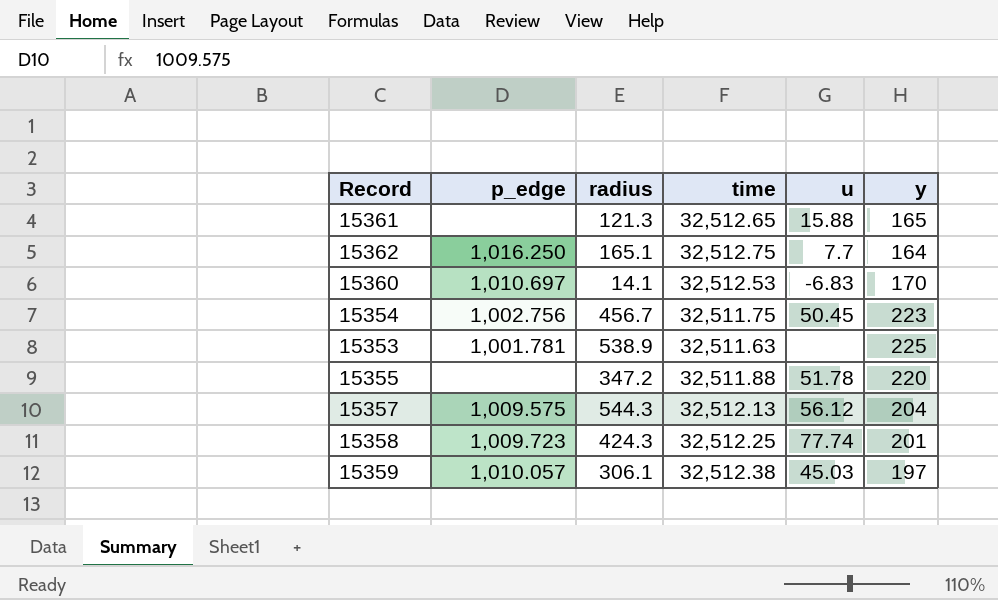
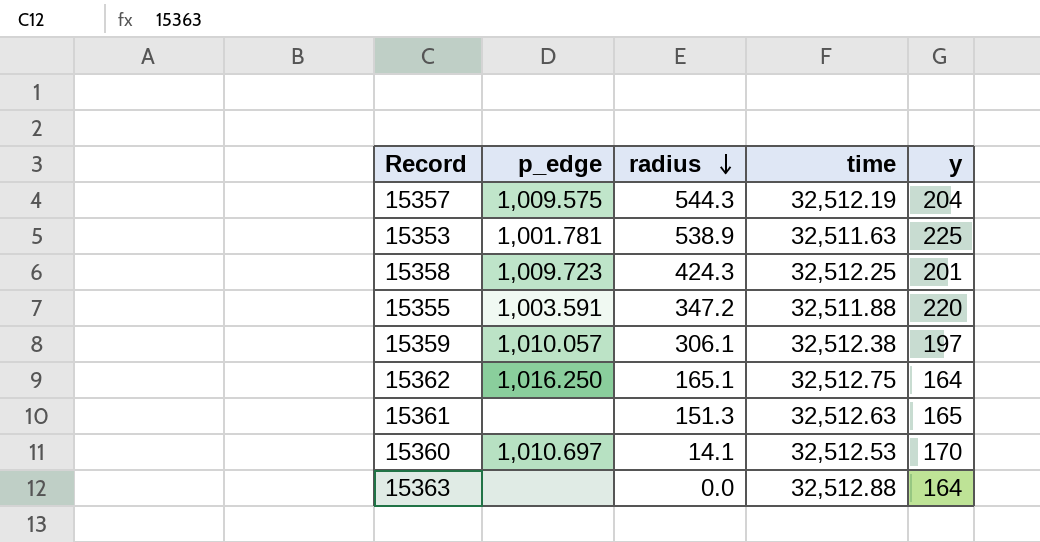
row order: none -> radius descending
column u | position: 5 -> none
row 15354: 1,002.756 | 456.7 | 32,511.75 | 50.45 | 223 -> none
15357 | time: 32,512.13 -> 32,512.19
15355 | p_edge: none -> 1,003.591
15361 | radius: 121.3 -> 151.3
15361 | time: 32,512.65 -> 32,512.63
row 15363: none -> none | 0.0 | 32,512.88 | 164

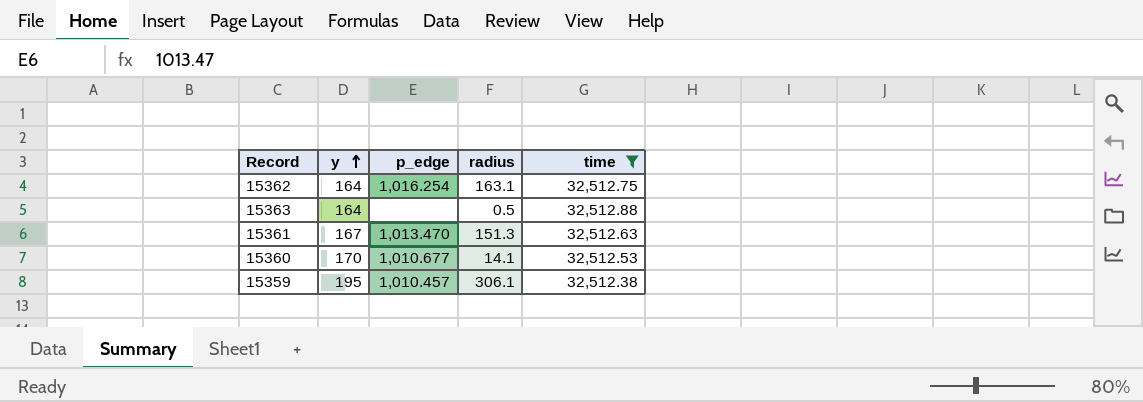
filter: none -> time >= 32,512.38
row order: radius descending -> y ascending
column y | position: 5 -> 2
15362 | p_edge: 1,016.250 -> 1,016.254
15362 | radius: 165.1 -> 163.1
15363 | radius: 0.0 -> 0.5
15361 | y: 165 -> 167
15361 | p_edge: none -> 1,013.470
15360 | p_edge: 1,010.697 -> 1,010.677
15359 | y: 197 -> 195
15359 | p_edge: 1,010.057 -> 1,010.457

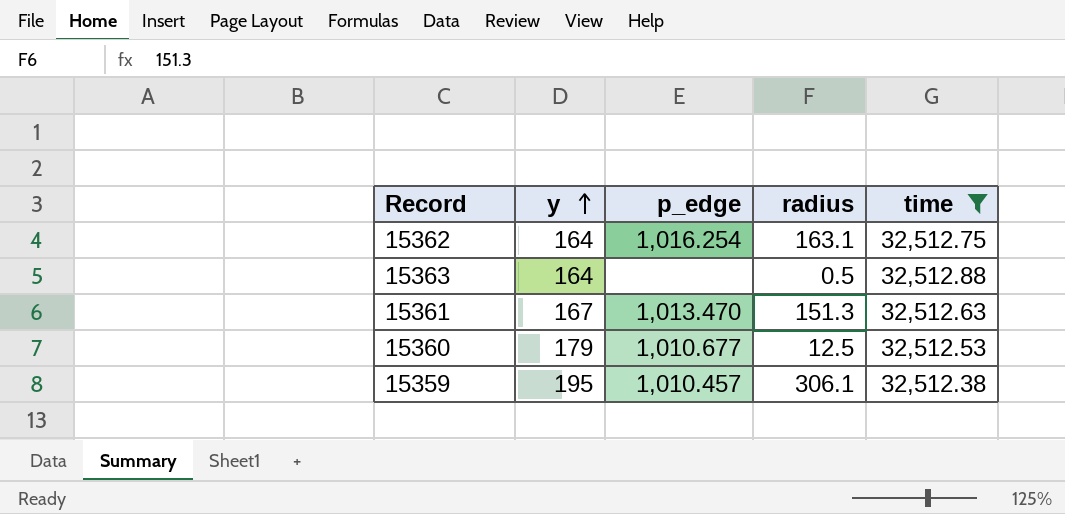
15360 | y: 170 -> 179
15360 | radius: 14.1 -> 12.5

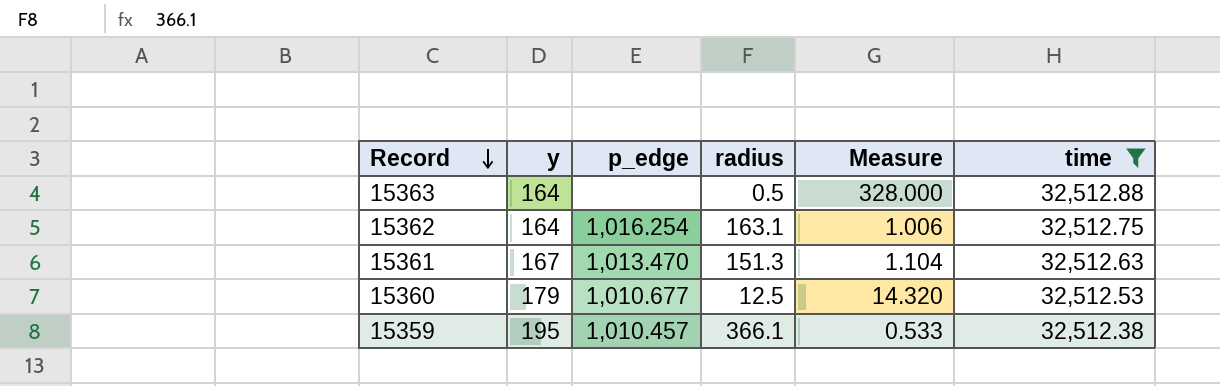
row order: y ascending -> Record descending
column Measure | formula: none -> [y] / [radius]
15359 | radius: 306.1 -> 366.1

